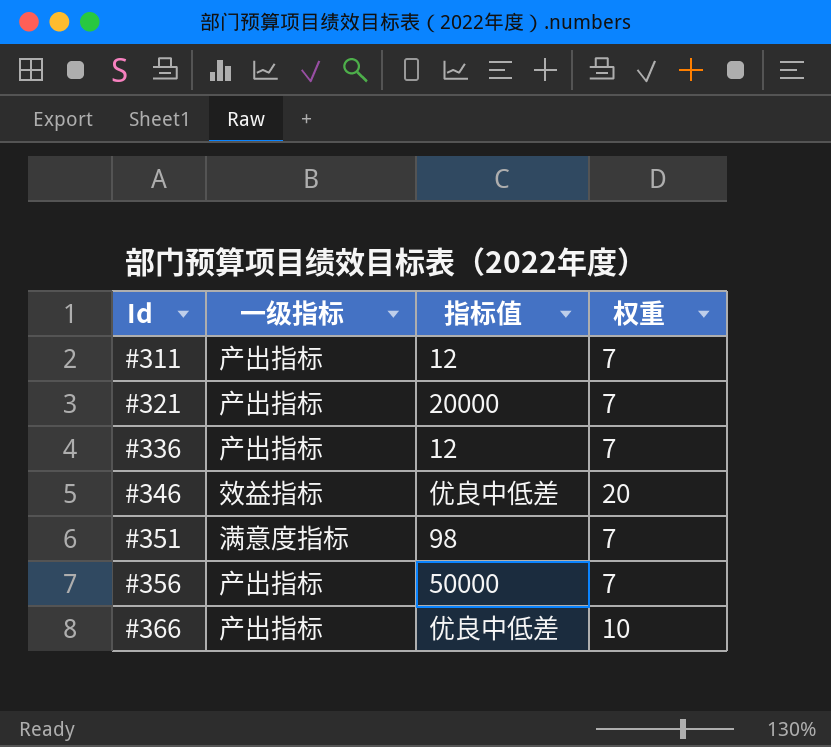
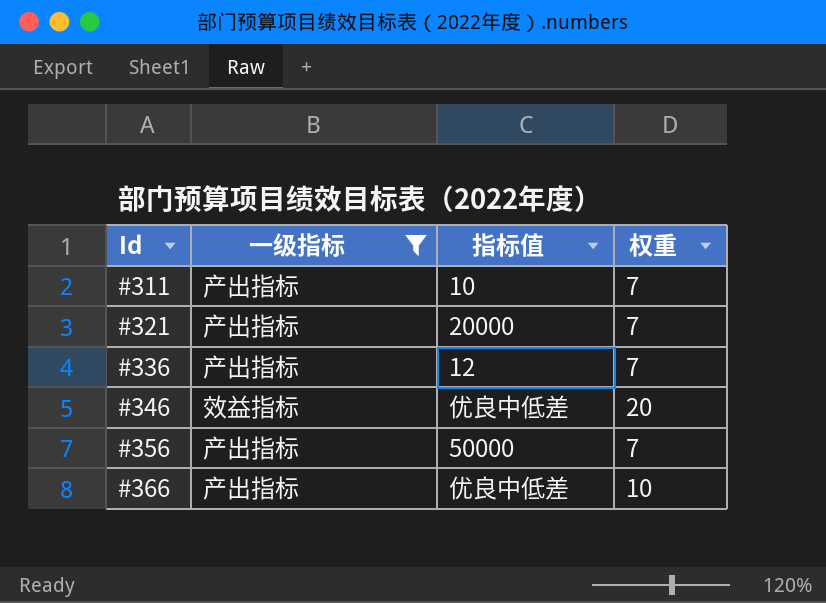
filter: none -> 一级指标 != 满意度指标
#311 | 指标值: 12 -> 10

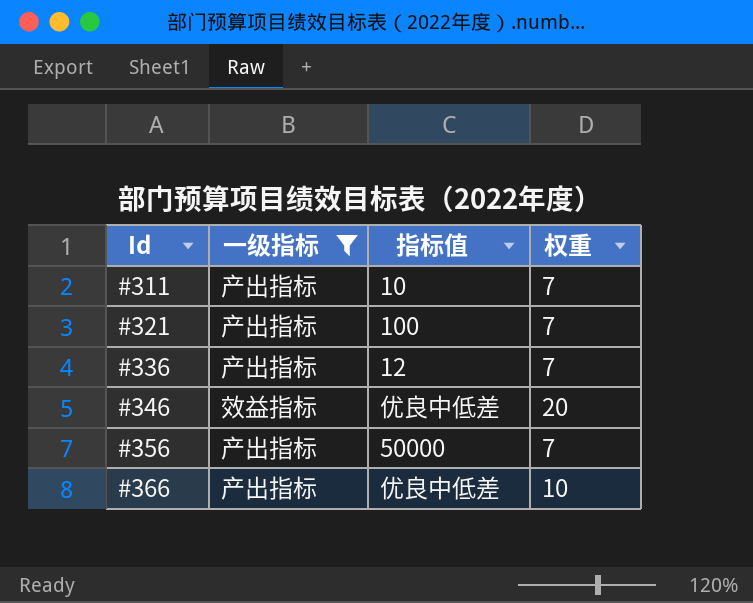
#321 | 指标值: 20000 -> 100

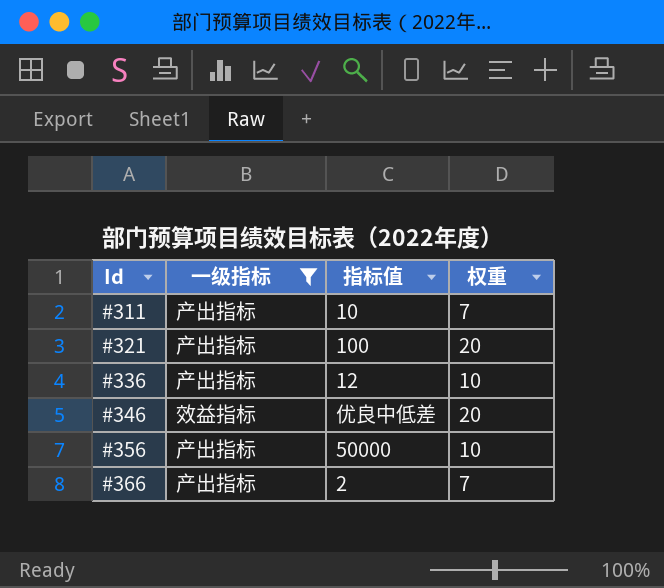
#321 | 权重: 7 -> 20
#336 | 权重: 7 -> 10
#356 | 权重: 7 -> 10
#366 | 指标值: 优良中低差 -> 2
#366 | 权重: 10 -> 7

